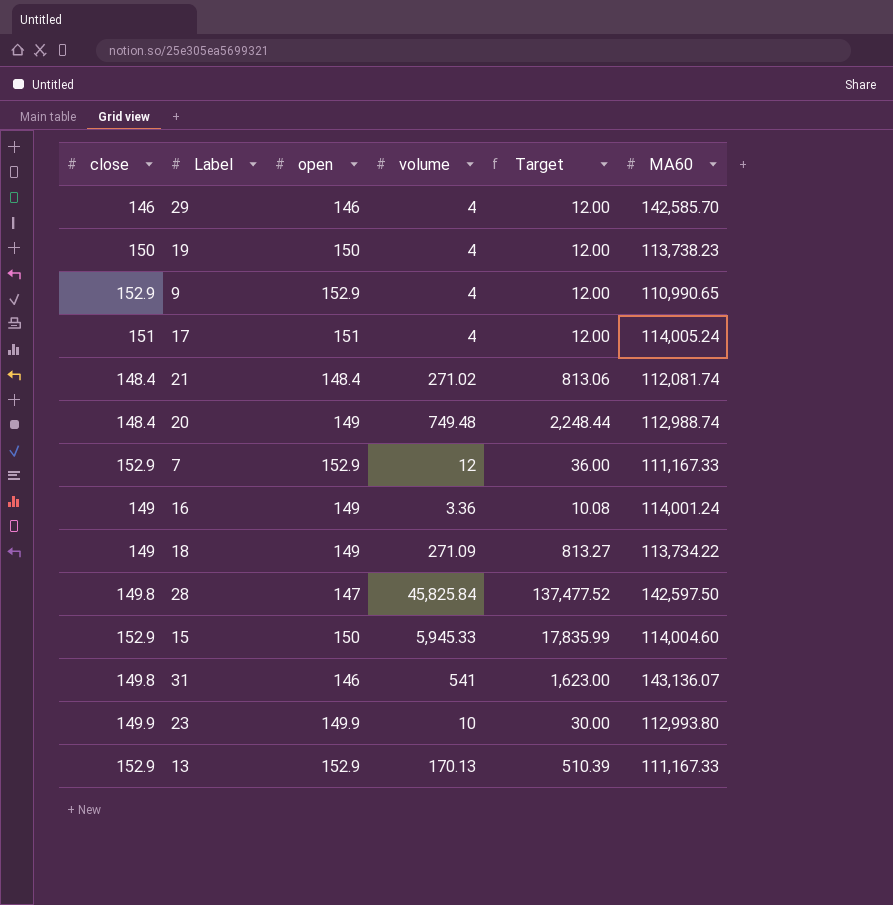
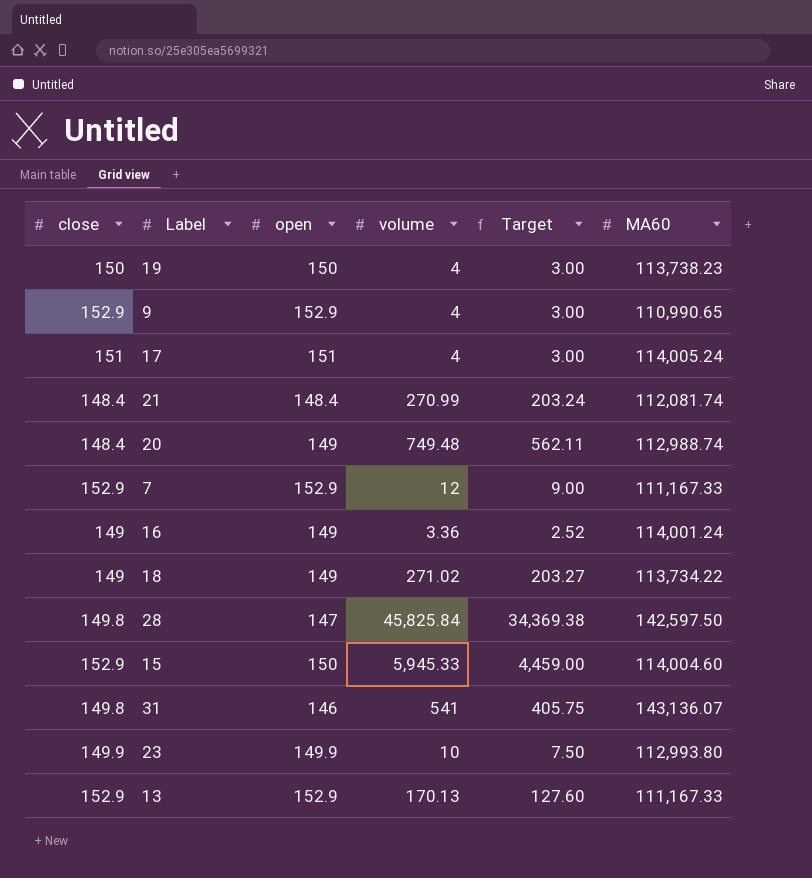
column Target | formula: [volume] * 3 -> [volume] * 0.75
row 29: 146 | 146 | 4 | 12.00 | 142,585.70 -> none
21 | volume: 271.02 -> 270.99
18 | volume: 271.09 -> 271.02

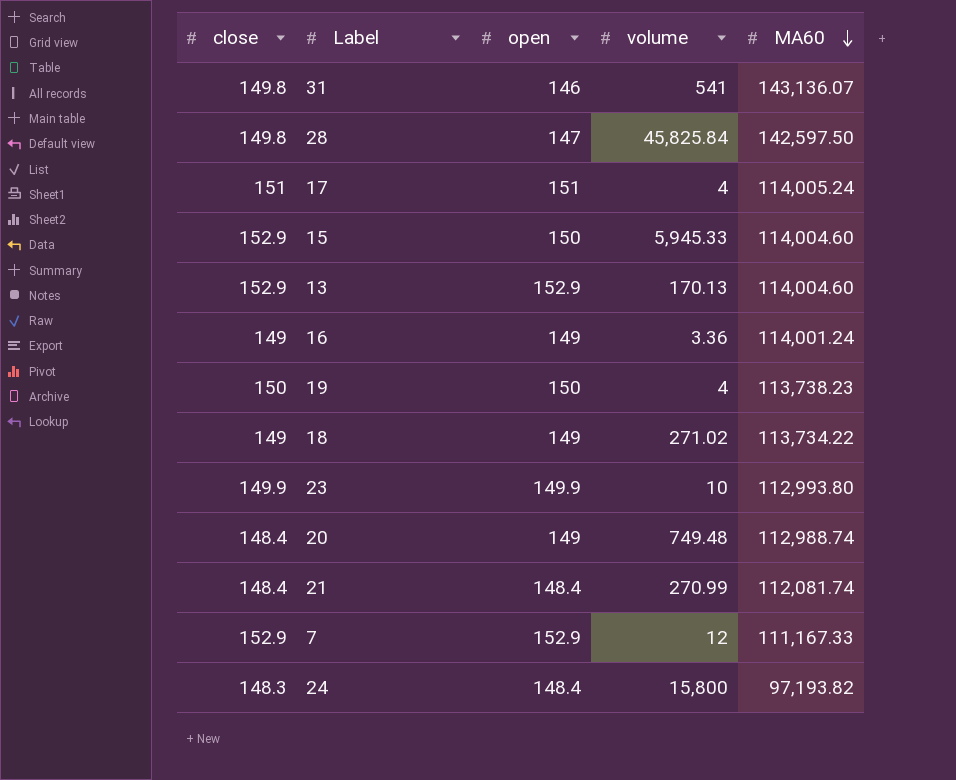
row order: none -> MA60 descending
column Target | formula: [volume] * 0.75 -> none
row 9: 152.9 | 152.9 | 4 | 3.00 | 110,990.65 -> none
13 | MA60: 111,167.33 -> 114,004.60
row 24: none -> 148.3 | 148.4 | 15,800 | 97,193.82

